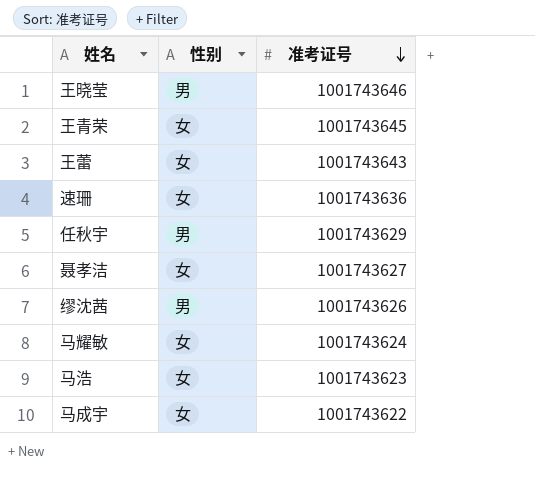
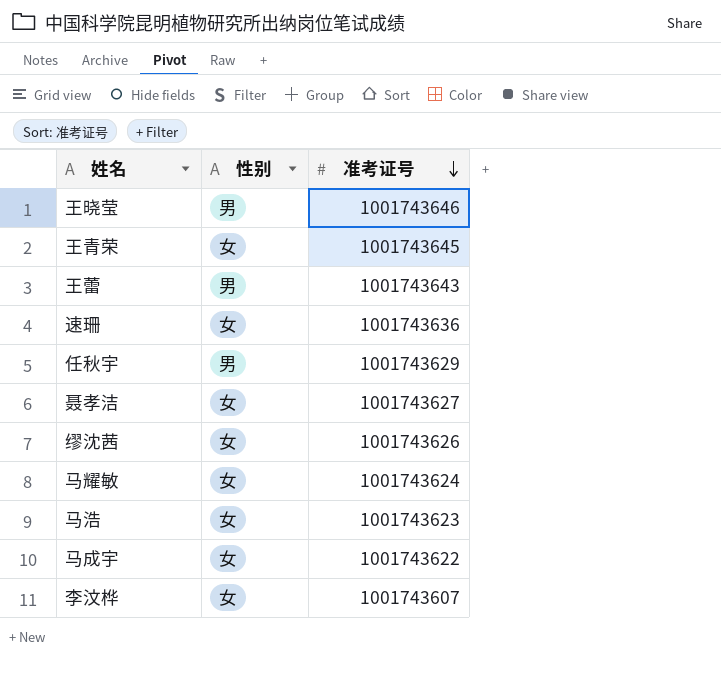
王蕾 | 性别: 女 -> 男
缪沈茜 | 性别: 男 -> 女
row 李汶桦: none -> 女 | 1001743607

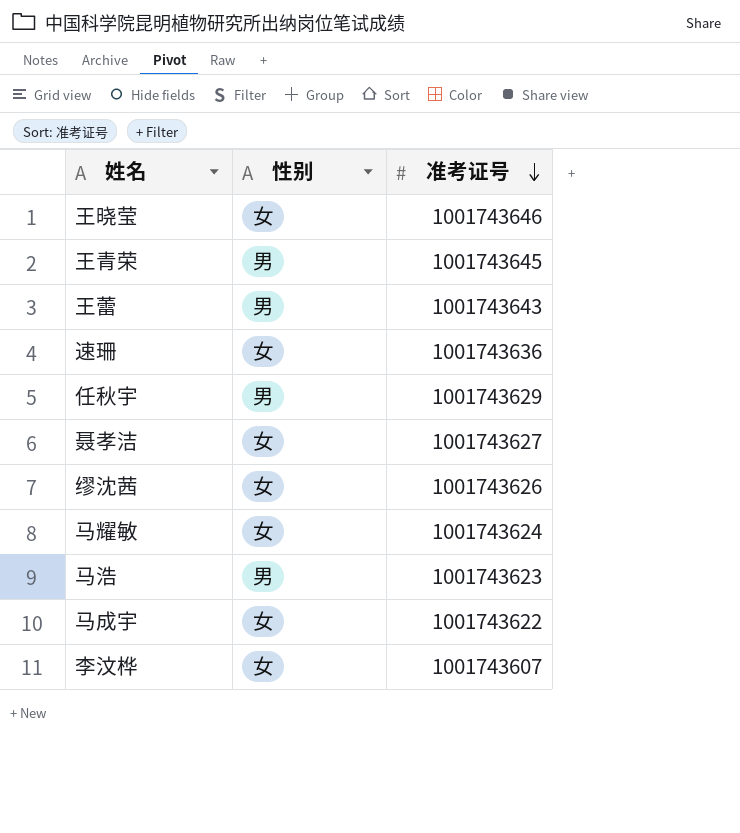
王晓莹 | 性别: 男 -> 女
王青荣 | 性别: 女 -> 男
马浩 | 性别: 女 -> 男

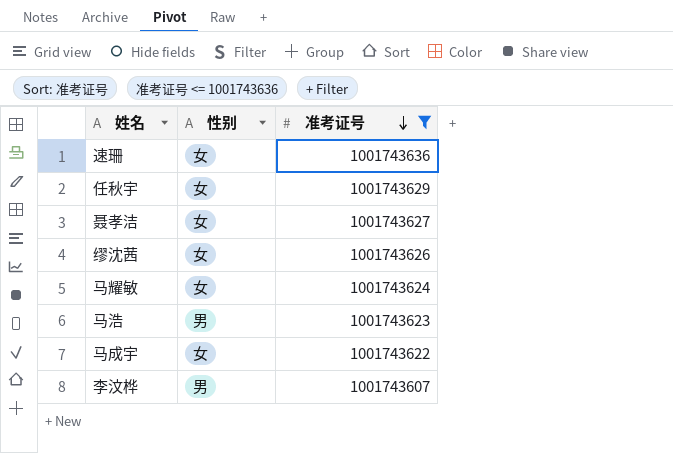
filter: none -> 准考证号 <= 1001743636
任秋宇 | 性别: 男 -> 女
李汶桦 | 性别: 女 -> 男

